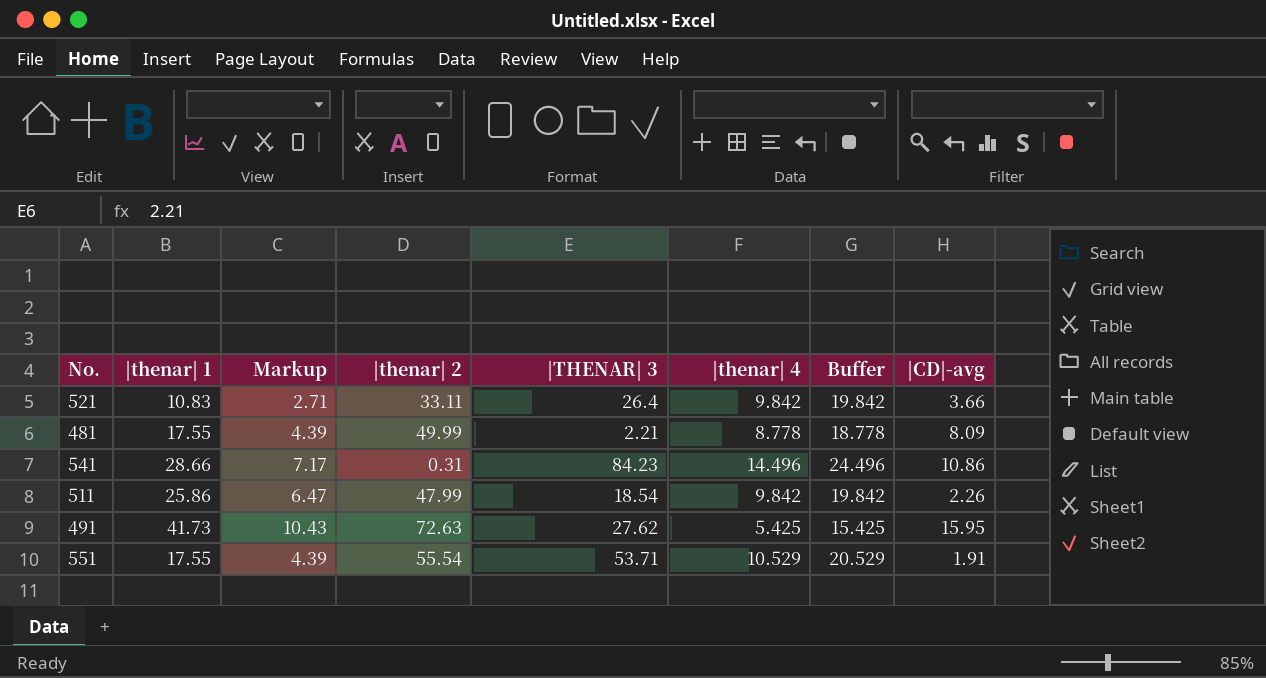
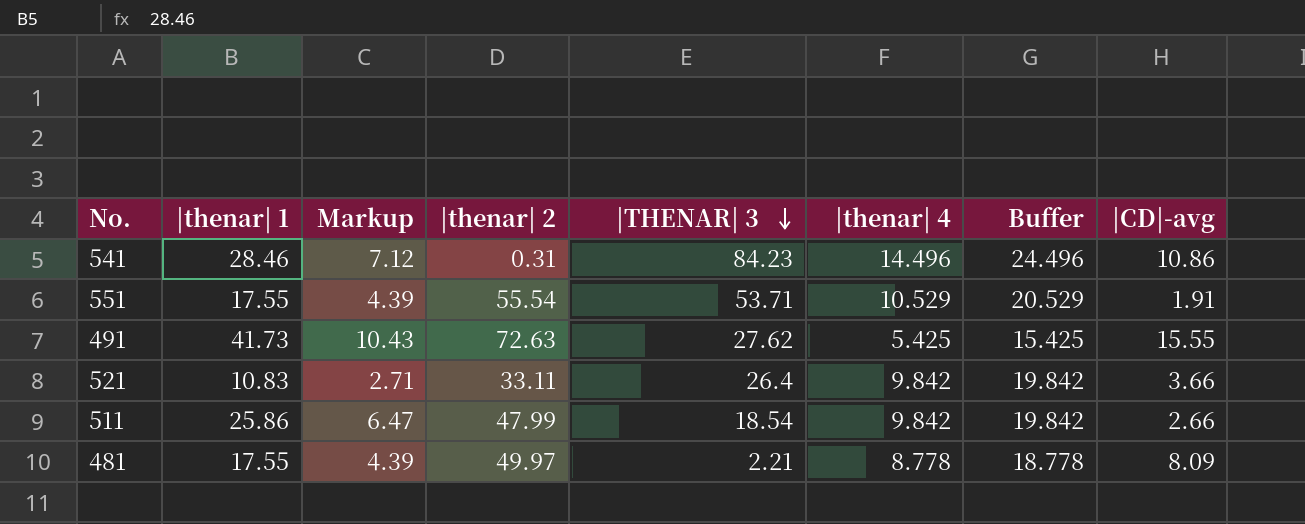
row order: none -> |THENAR| 3 descending
541 | |thenar| 1: 28.66 -> 28.46
541 | Markup: 7.17 -> 7.12
491 | |CD|-avg: 15.95 -> 15.55
511 | |CD|-avg: 2.26 -> 2.66
481 | |thenar| 2: 49.99 -> 49.97

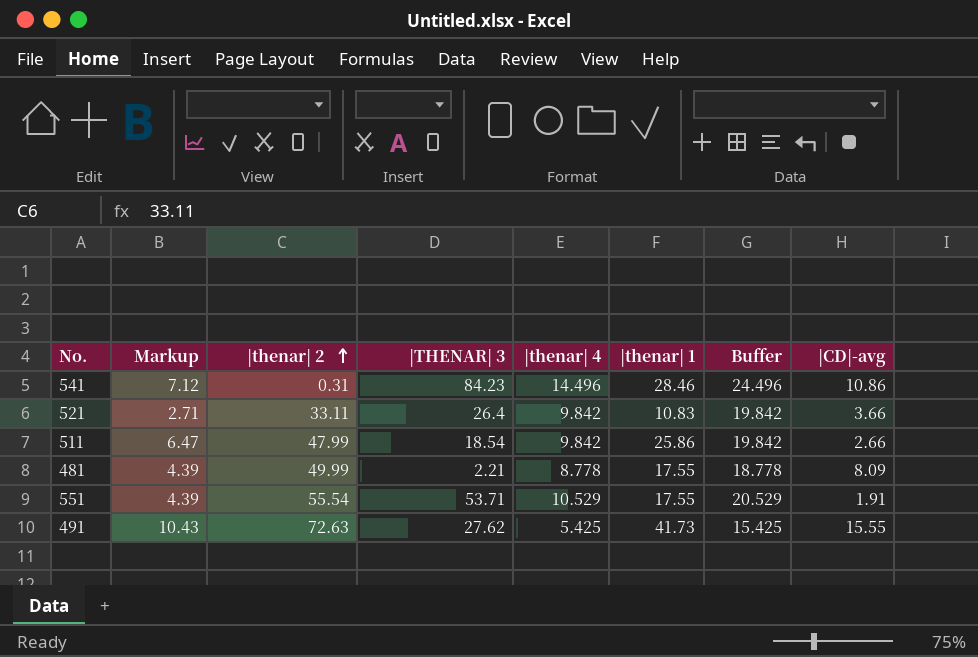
row order: |THENAR| 3 descending -> |thenar| 2 ascending
column |thenar| 1 | position: 2 -> 6
481 | |thenar| 2: 49.97 -> 49.99

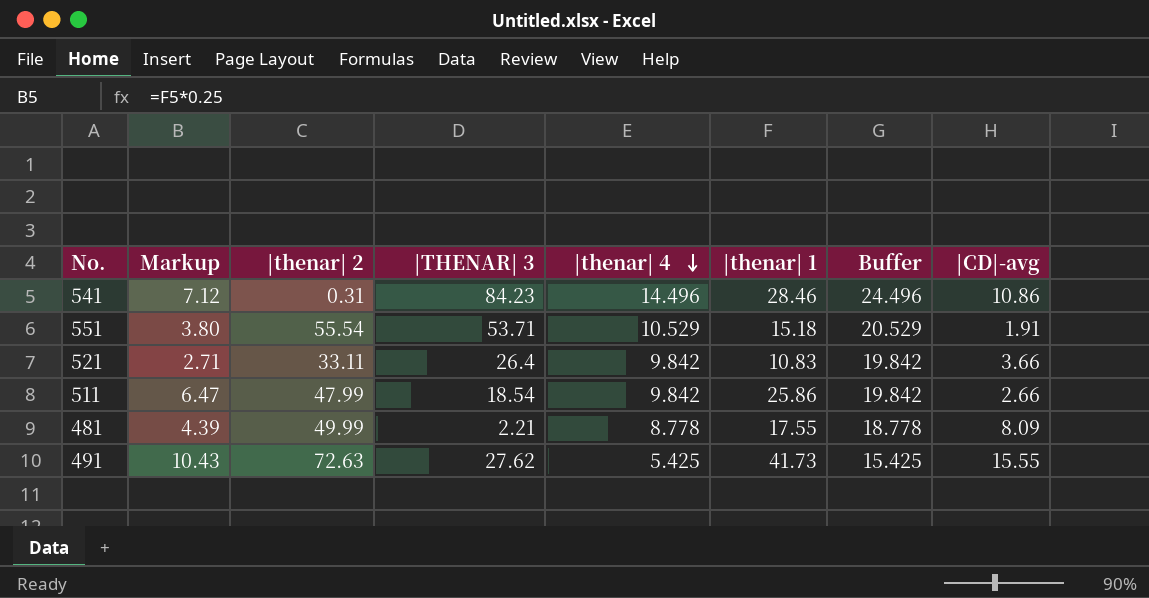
row order: |thenar| 2 ascending -> |thenar| 4 descending
551 | Markup: 4.39 -> 3.80
551 | |thenar| 1: 17.55 -> 15.18

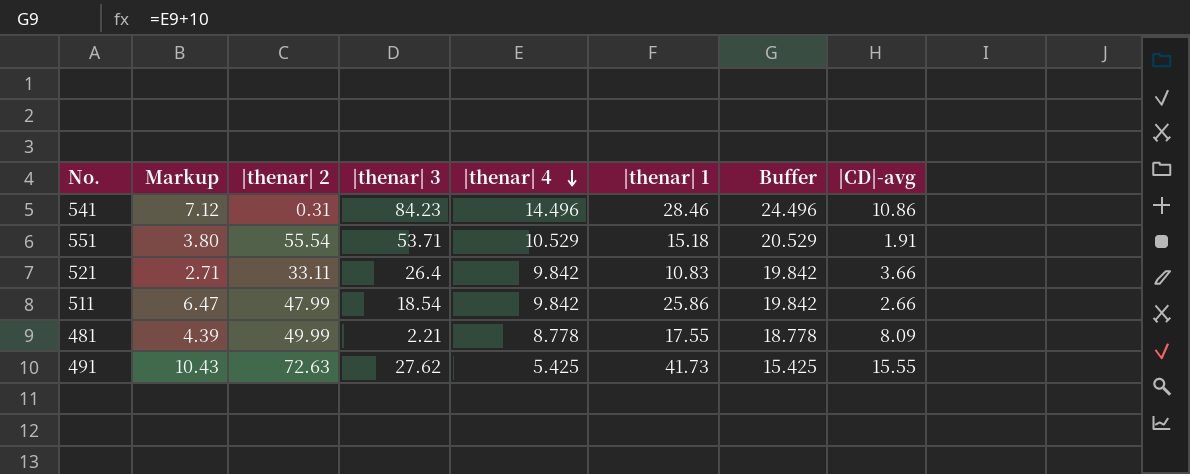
column name: |THENAR| 3 -> |thenar| 3

